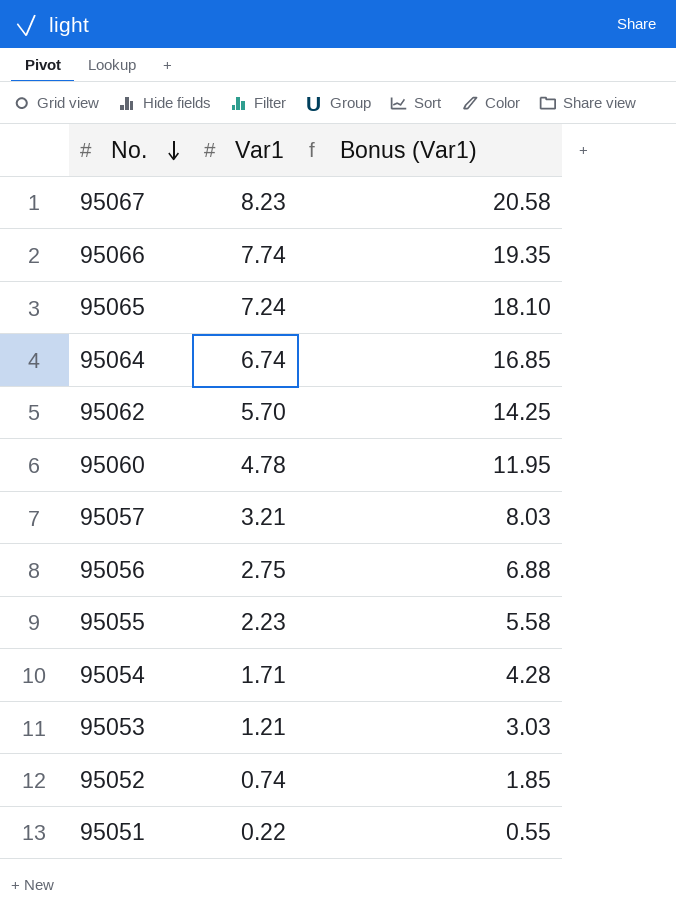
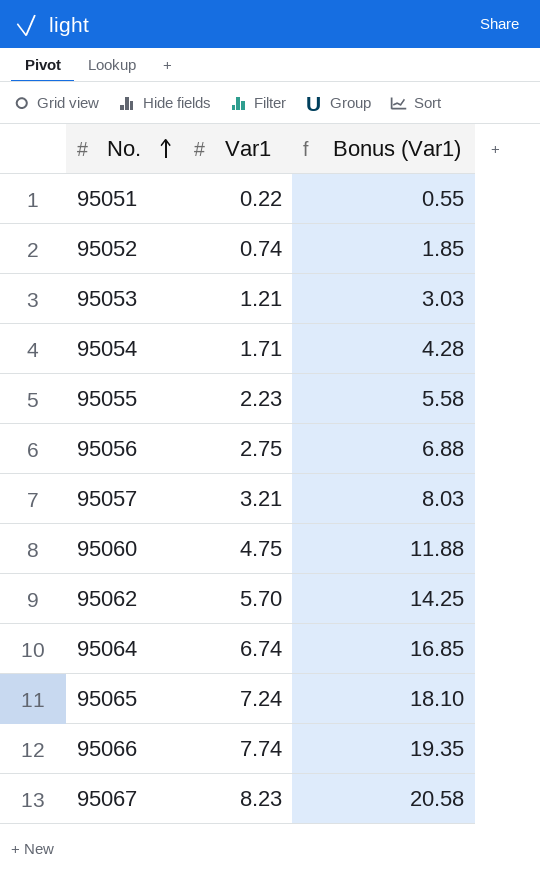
row order: No. descending -> No. ascending
95060 | Var1: 4.78 -> 4.75
95060 | Bonus (Var1): 11.95 -> 11.88

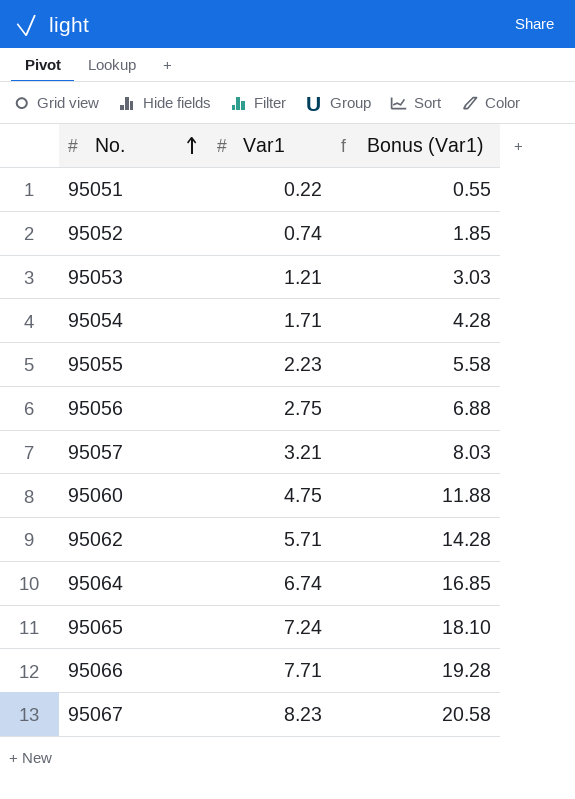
95062 | Var1: 5.70 -> 5.71
95062 | Bonus (Var1): 14.25 -> 14.28
95066 | Var1: 7.74 -> 7.71
95066 | Bonus (Var1): 19.35 -> 19.28

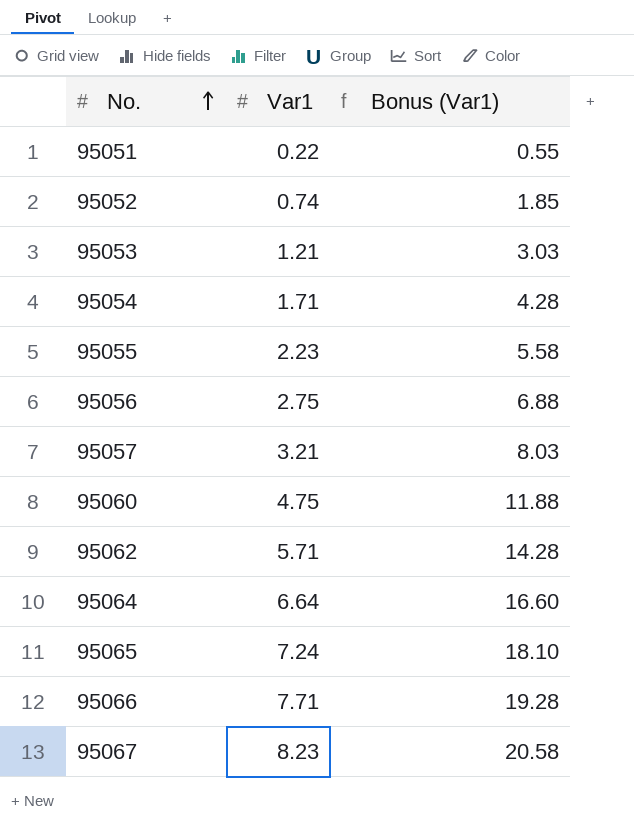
95064 | Var1: 6.74 -> 6.64
95064 | Bonus (Var1): 16.85 -> 16.60

